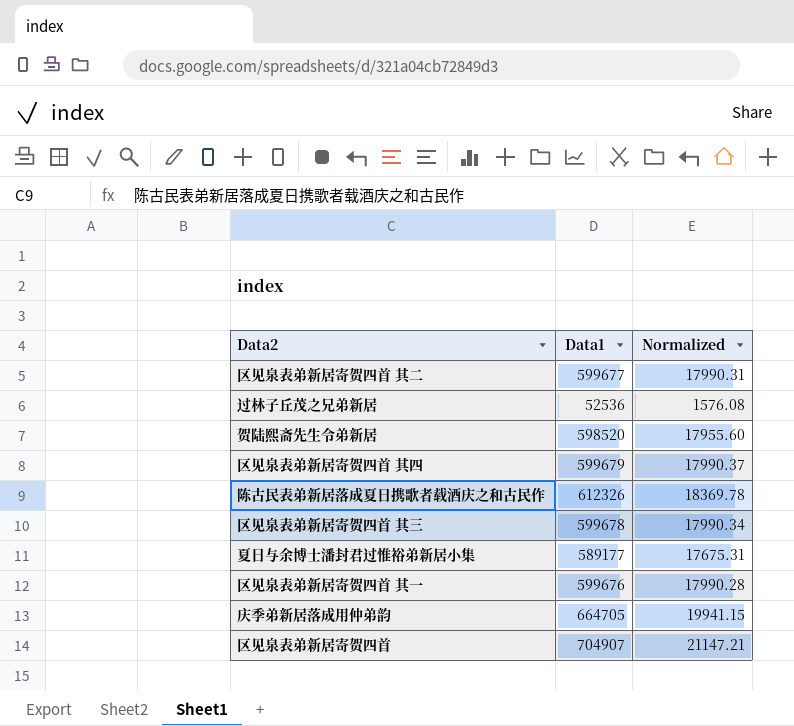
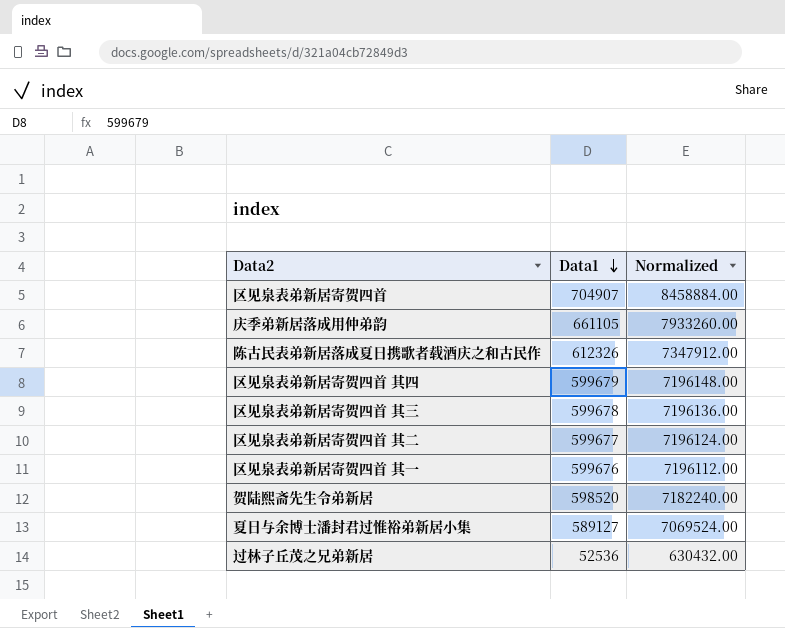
row order: none -> Data1 descending
column Normalized | formula: [Data1] * 0.03 -> [Data1] * 12
庆季弟新居落成用仲弟韵 | Data1: 664705 -> 661105
夏日与余博士潘封君过惟裕弟新居小集 | Data1: 589177 -> 589127

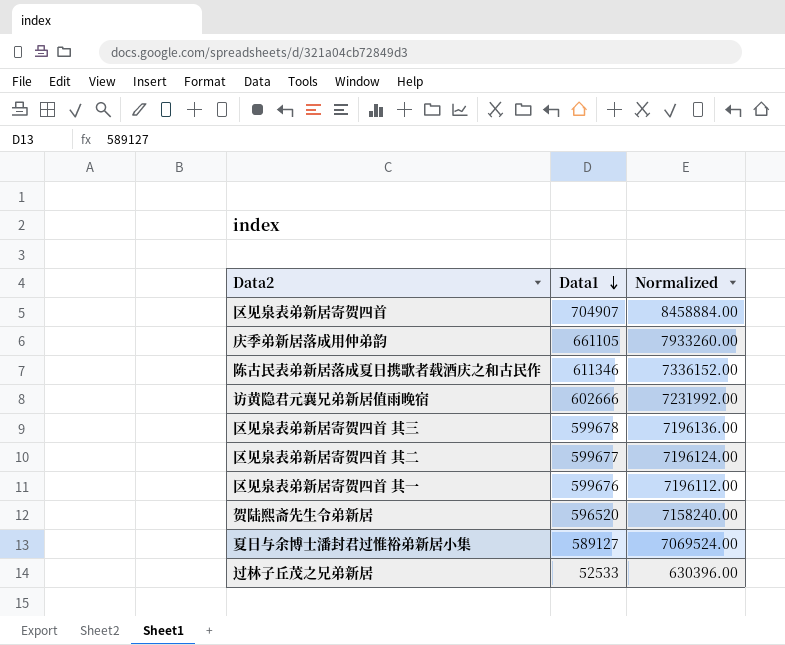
row 区见泉表弟新居寄贺四首 其四: 599679 | 7196148.00 -> none
陈古民表弟新居落成夏日携歌者载酒庆之和古民作 | Data1: 612326 -> 611346
陈古民表弟新居落成夏日携歌者载酒庆之和古民作 | Normalized: 7347912.00 -> 7336152.00
row 访黄隐君元襄兄弟新居值雨晚宿: none -> 602666 | 7231992.00
贺陆熙斋先生令弟新居 | Data1: 598520 -> 596520
贺陆熙斋先生令弟新居 | Normalized: 7182240.00 -> 7158240.00
过林子丘茂之兄弟新居 | Data1: 52536 -> 52533
过林子丘茂之兄弟新居 | Normalized: 630432.00 -> 630396.00

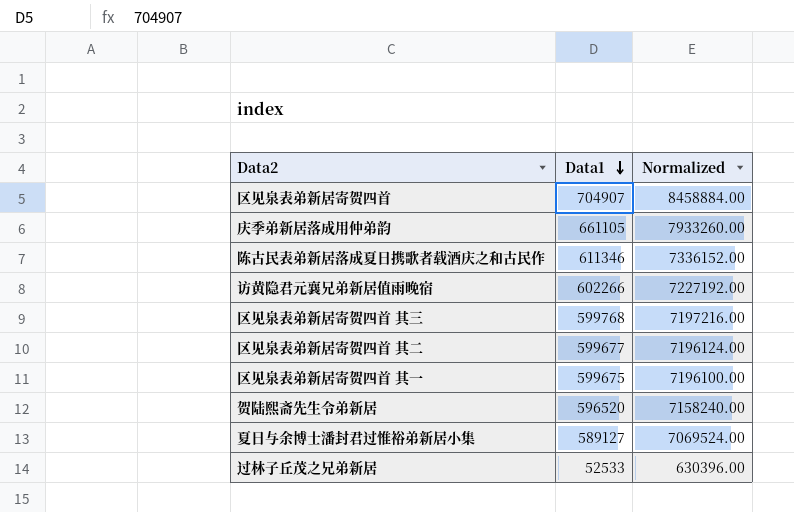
访黄隐君元襄兄弟新居值雨晚宿 | Data1: 602666 -> 602266
访黄隐君元襄兄弟新居值雨晚宿 | Normalized: 7231992.00 -> 7227192.00
区见泉表弟新居寄贺四首 其三 | Data1: 599678 -> 599768
区见泉表弟新居寄贺四首 其三 | Normalized: 7196136.00 -> 7197216.00
区见泉表弟新居寄贺四首 其一 | Data1: 599676 -> 599675
区见泉表弟新居寄贺四首 其一 | Normalized: 7196112.00 -> 7196100.00

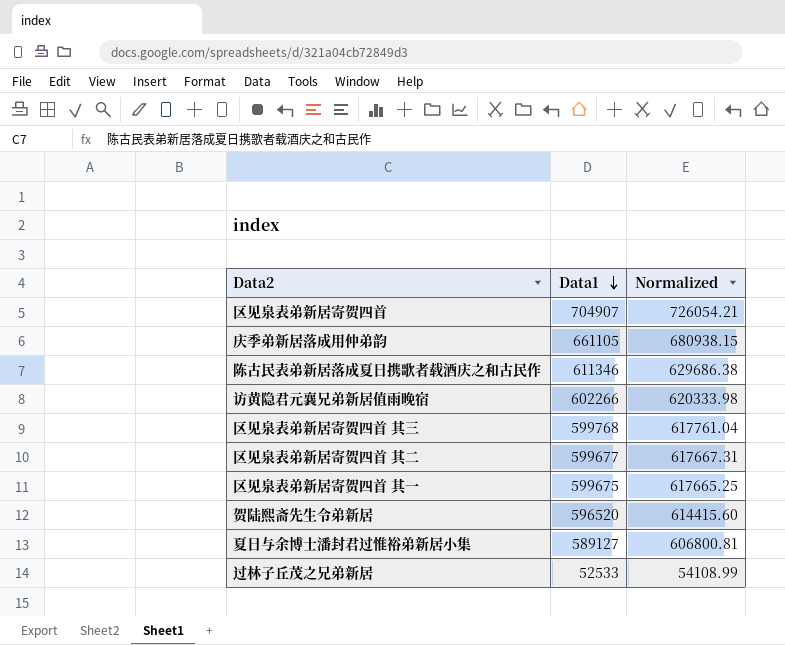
column Normalized | formula: [Data1] * 12 -> [Data1] * 1.03

